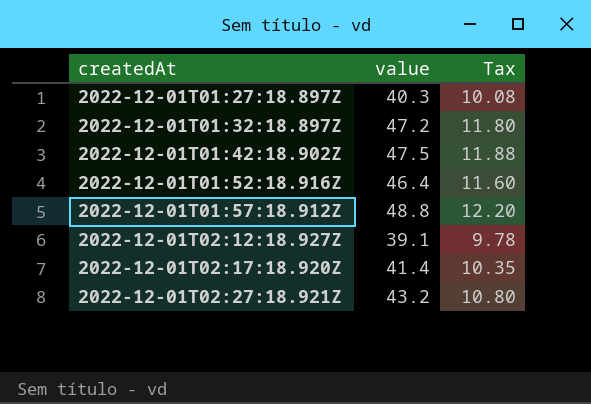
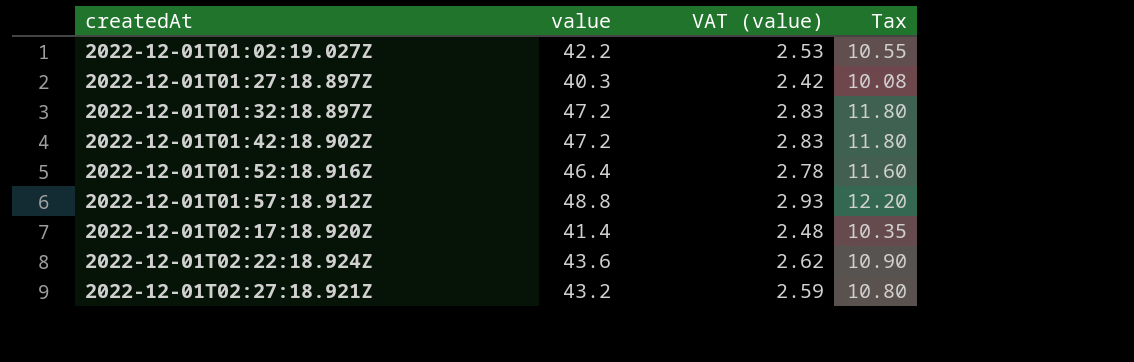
column VAT (value) | formula: none -> [value] * 0.06
row 2022-12-01T02:12:18.927Z: 39.1 | 9.78 -> none
row 2022-12-01T01:02:19.027Z: none -> 42.2 | 2.53 | 10.55
2022-12-01T01:42:18.902Z | value: 47.5 -> 47.2
2022-12-01T01:42:18.902Z | Tax: 11.88 -> 11.80
row 2022-12-01T02:22:18.924Z: none -> 43.6 | 2.62 | 10.90

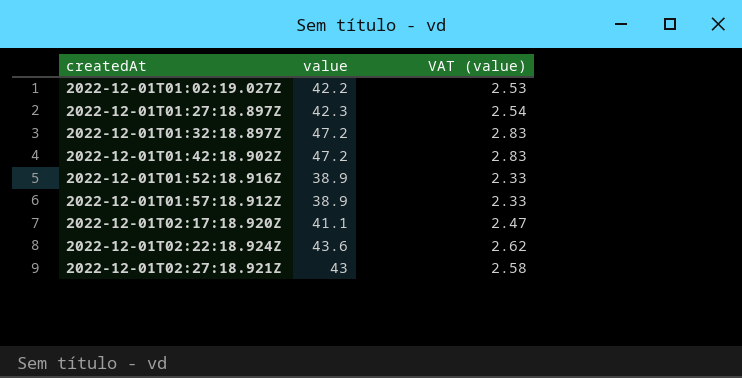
column Tax | formula: [value] * 0.25 -> none
2022-12-01T01:27:18.897Z | value: 40.3 -> 42.3
2022-12-01T01:27:18.897Z | VAT (value): 2.42 -> 2.54
2022-12-01T01:52:18.916Z | value: 46.4 -> 38.9
2022-12-01T01:52:18.916Z | VAT (value): 2.78 -> 2.33
2022-12-01T01:57:18.912Z | value: 48.8 -> 38.9
2022-12-01T01:57:18.912Z | VAT (value): 2.93 -> 2.33
2022-12-01T02:17:18.920Z | value: 41.4 -> 41.1
2022-12-01T02:17:18.920Z | VAT (value): 2.48 -> 2.47
2022-12-01T02:27:18.921Z | value: 43.2 -> 43
2022-12-01T02:27:18.921Z | VAT (value): 2.59 -> 2.58

